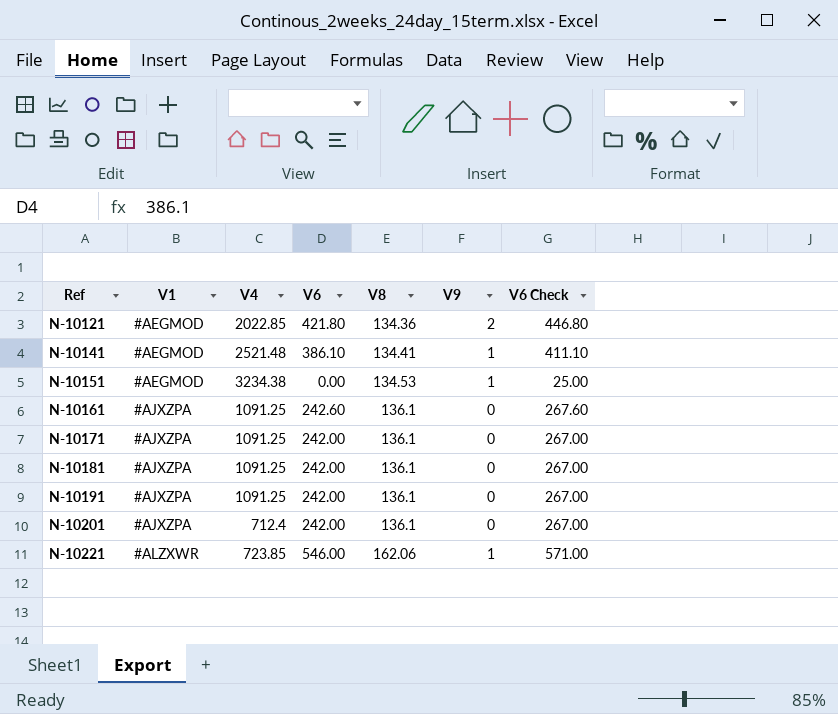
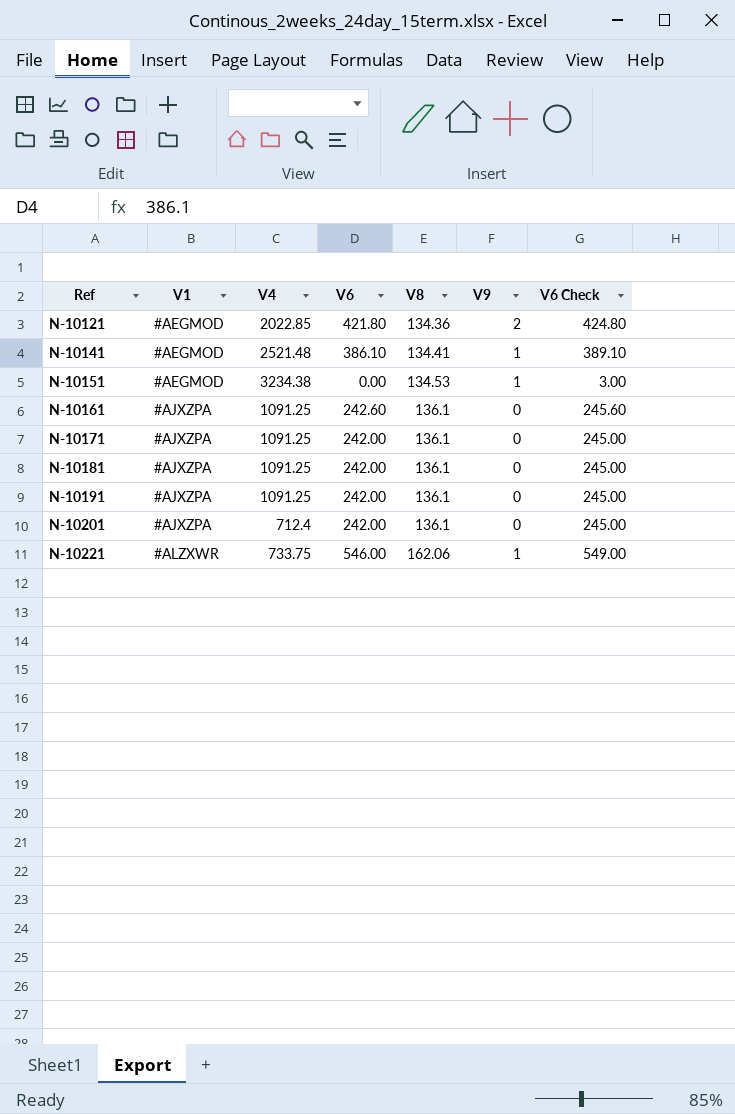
column V6 Check | formula: [V6] + 25 -> [V6] + 3
N-10221 | V4: 723.85 -> 733.75

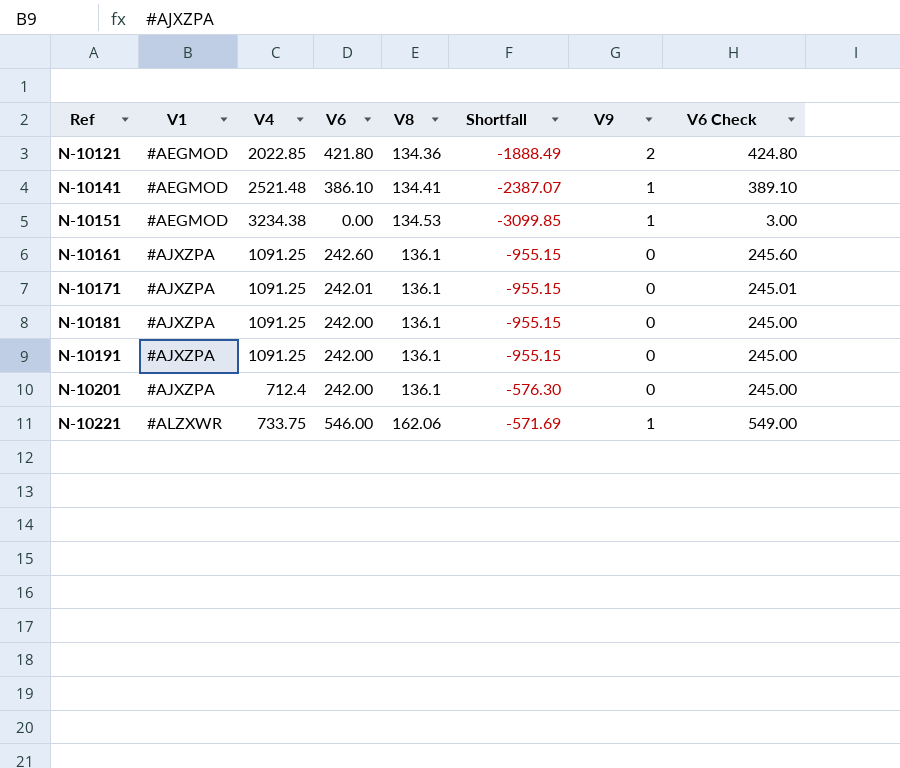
column Shortfall | formula: none -> [V8] - [V4]
N-10171 | V6: 242.00 -> 242.01
N-10171 | V6 Check: 245.00 -> 245.01

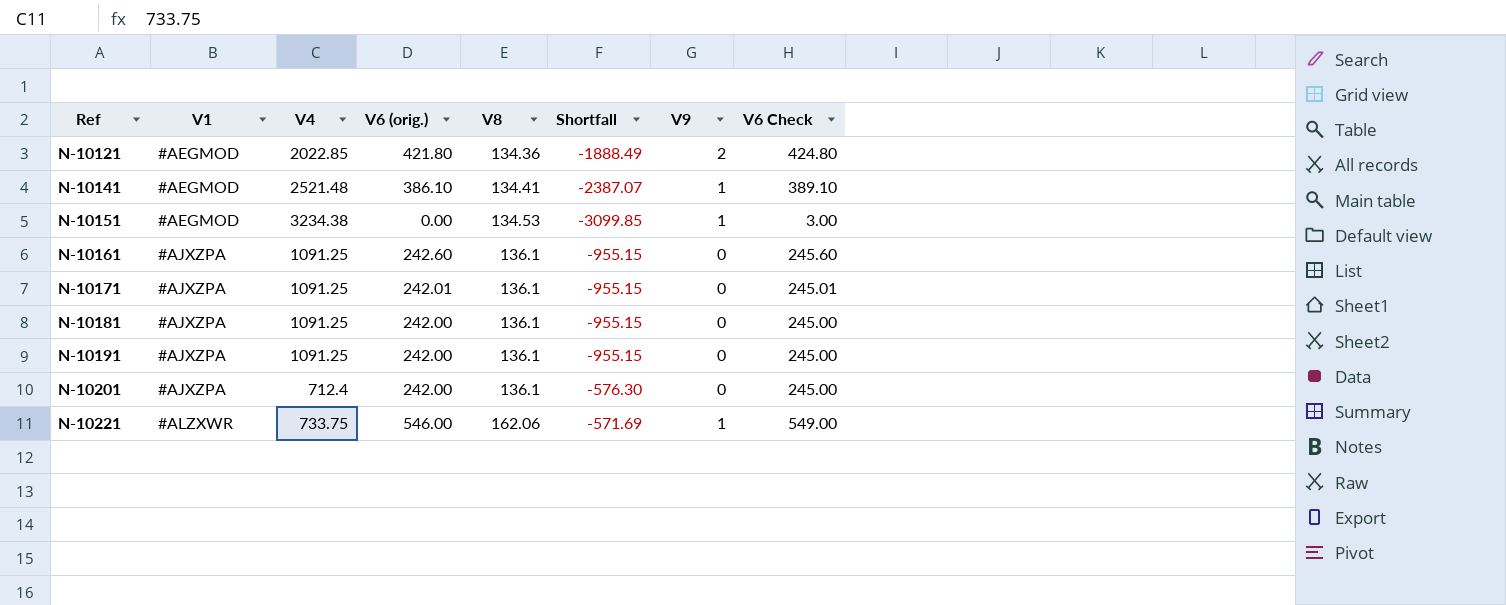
column name: V6 -> V6 (orig.)

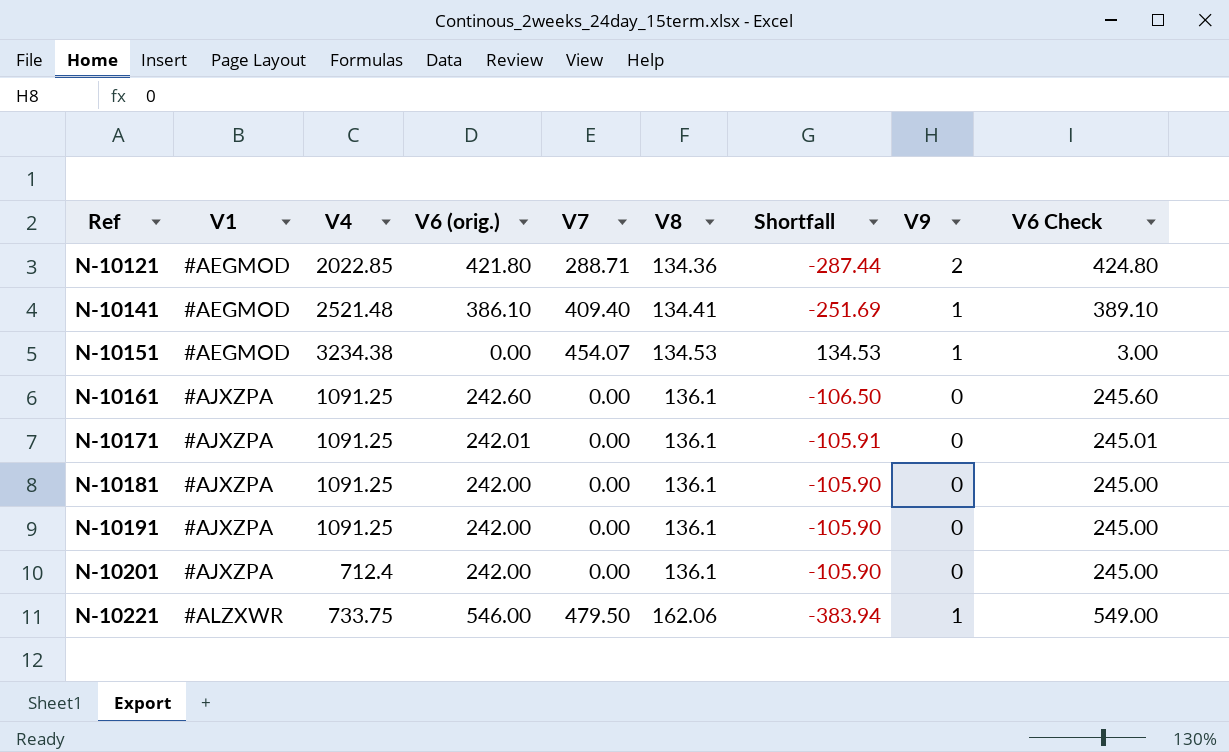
column V7 | position: none -> 5
column Shortfall | formula: [V8] - [V4] -> [V8] - [V6 (orig.)]

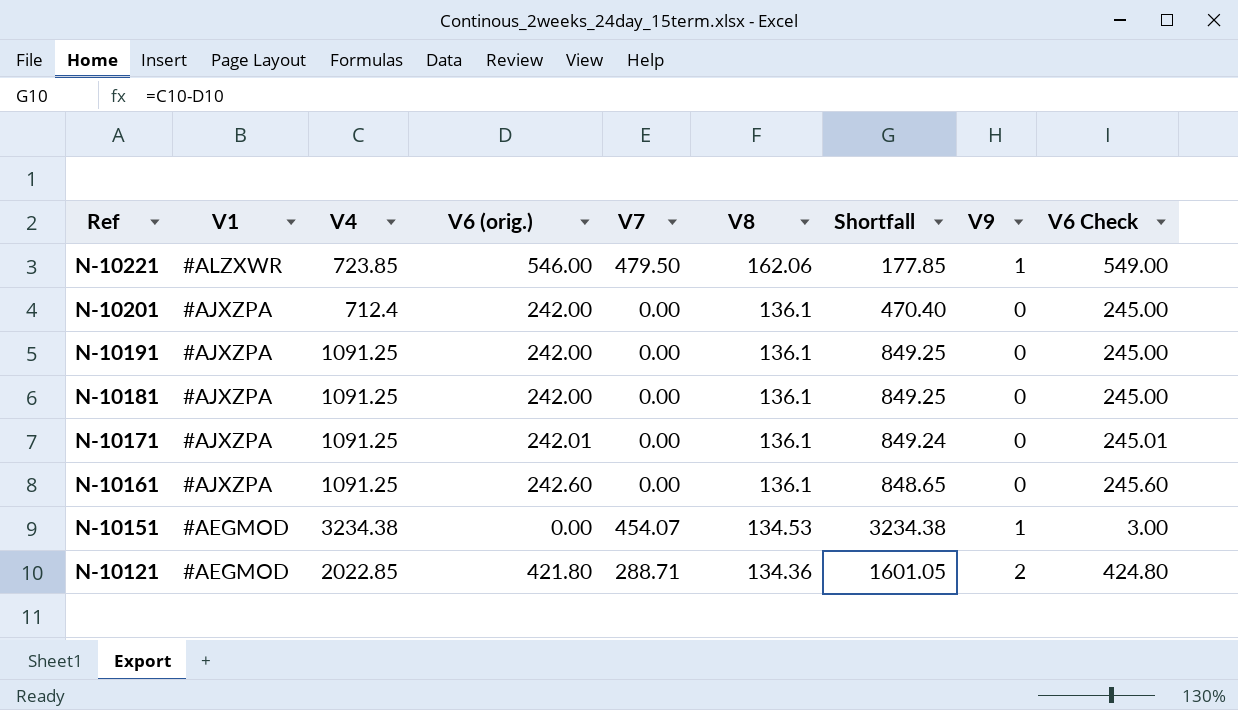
row order: Ref ascending -> Ref descending
column Shortfall | formula: [V8] - [V6 (orig.)] -> [V4] - [V6 (orig.)]
row N-10141: #AEGMOD | 2521.48 | 386.10 | 409.40 | 134.41 | -251.69 | 1 | 389.10 -> none
N-10221 | V4: 733.75 -> 723.85

